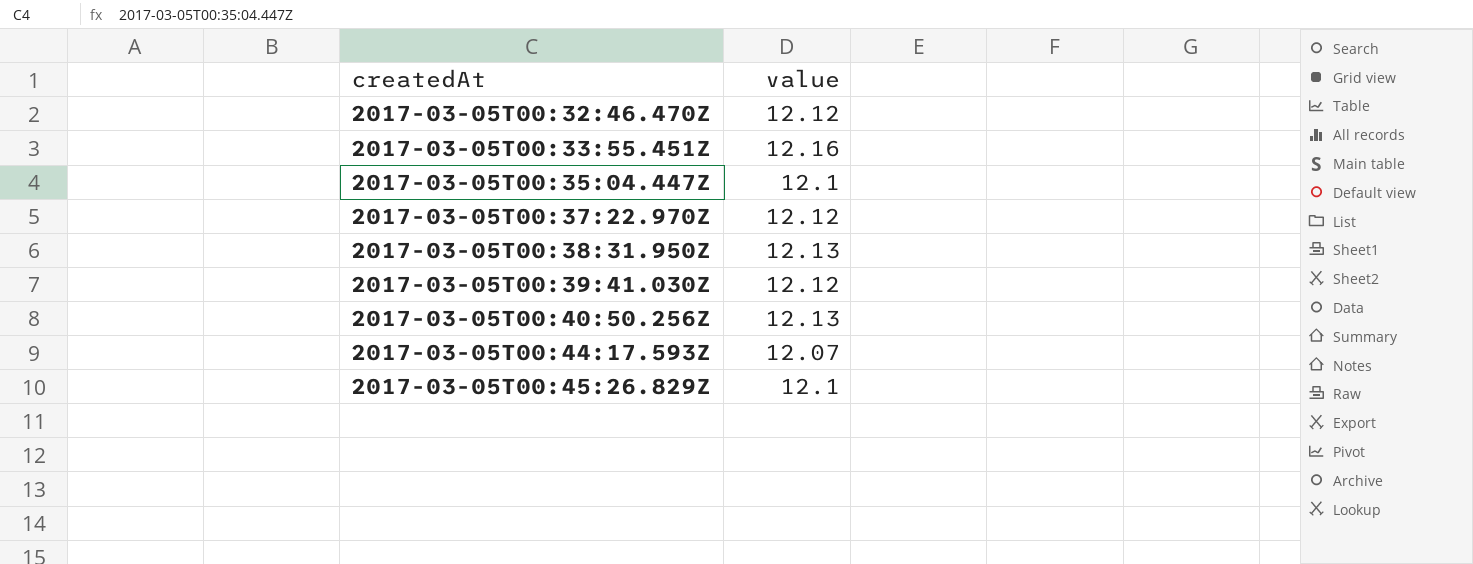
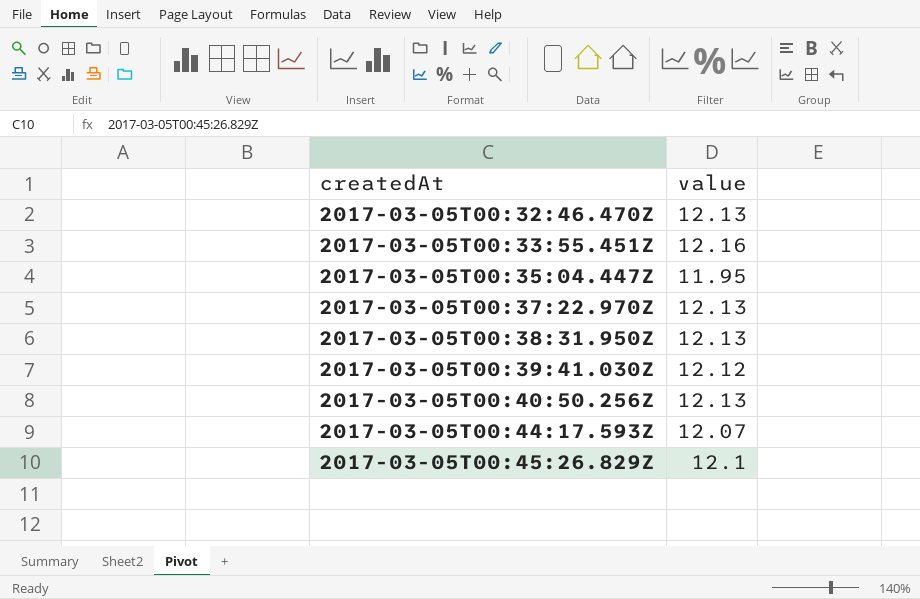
2017-03-05T00:32:46.470Z | value: 12.12 -> 12.13
2017-03-05T00:35:04.447Z | value: 12.1 -> 11.95
2017-03-05T00:37:22.970Z | value: 12.12 -> 12.13

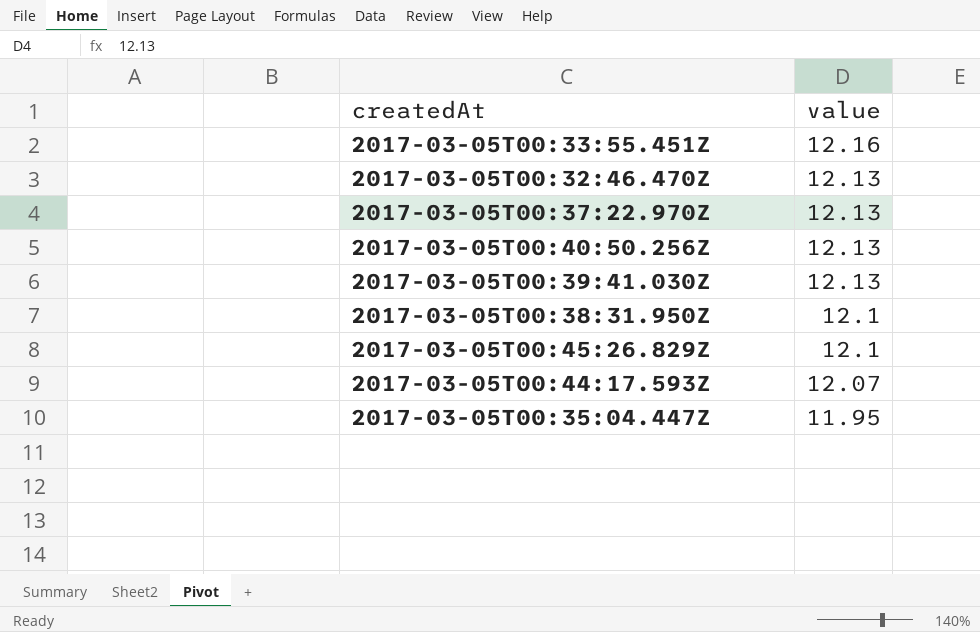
row order: createdAt ascending -> value descending
2017-03-05T00:39:41.030Z | value: 12.12 -> 12.13
2017-03-05T00:38:31.950Z | value: 12.13 -> 12.1

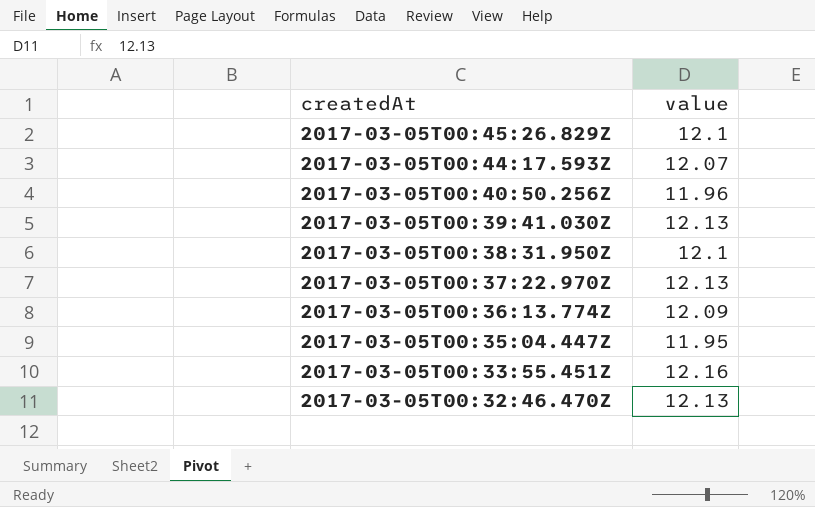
row order: value descending -> createdAt descending
2017-03-05T00:40:50.256Z | value: 12.13 -> 11.96
row 2017-03-05T00:36:13.774Z: none -> 12.09

